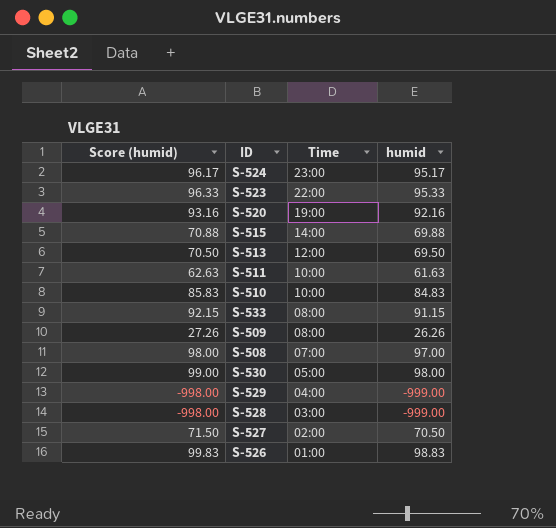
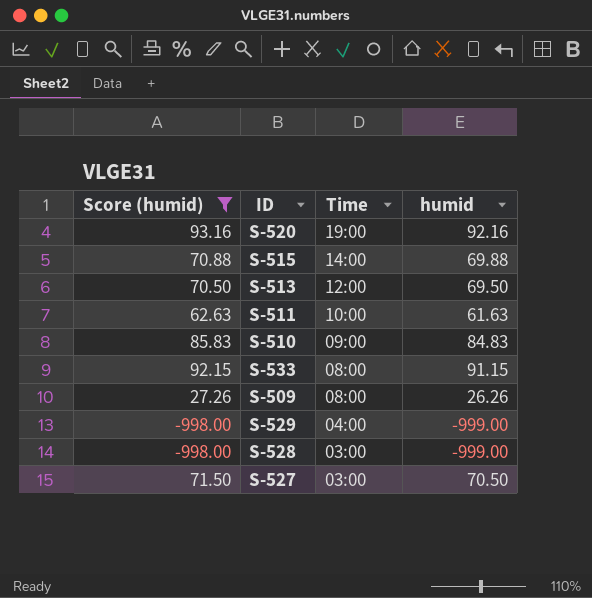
filter: none -> Score (humid) <= 93.16
S-510 | Time: 10:00 -> 09:00
S-527 | Time: 02:00 -> 03:00

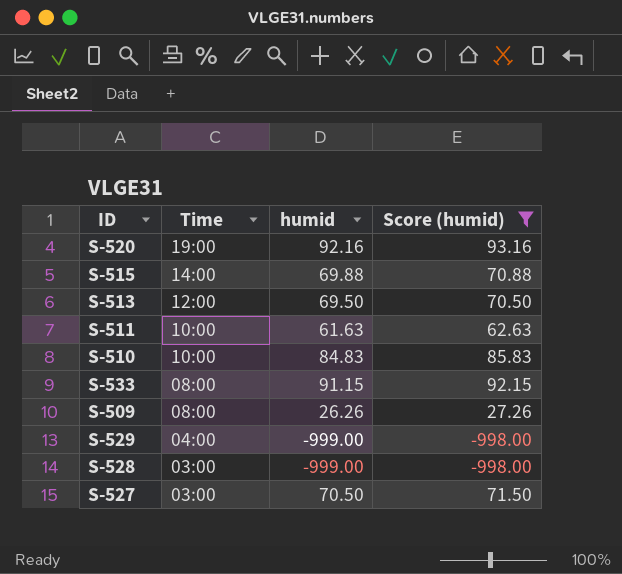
column Score (humid) | position: 1 -> 4
S-510 | Time: 09:00 -> 10:00

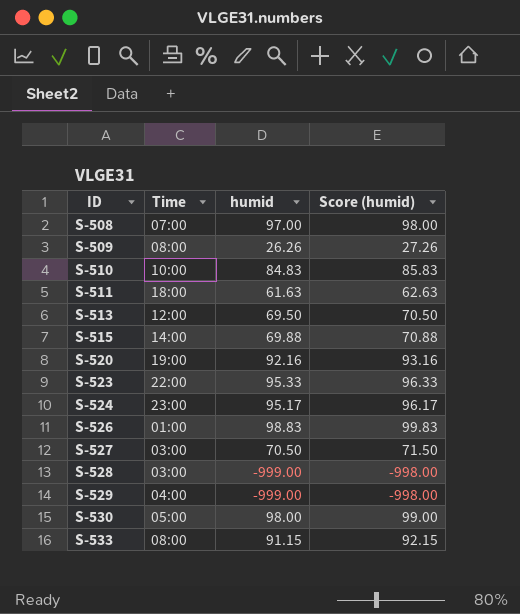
filter: Score (humid) <= 93.16 -> none
row order: Time descending -> ID ascending
S-511 | Time: 10:00 -> 18:00

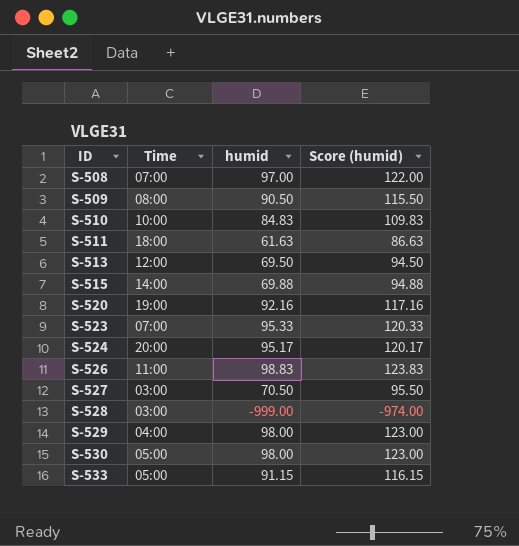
column Score (humid) | formula: [humid] + 1 -> [humid] + 25
S-509 | humid: 26.26 -> 90.50
S-523 | Time: 22:00 -> 07:00
S-524 | Time: 23:00 -> 20:00
S-526 | Time: 01:00 -> 11:00
S-529 | humid: -999.00 -> 98.00
S-533 | Time: 08:00 -> 05:00

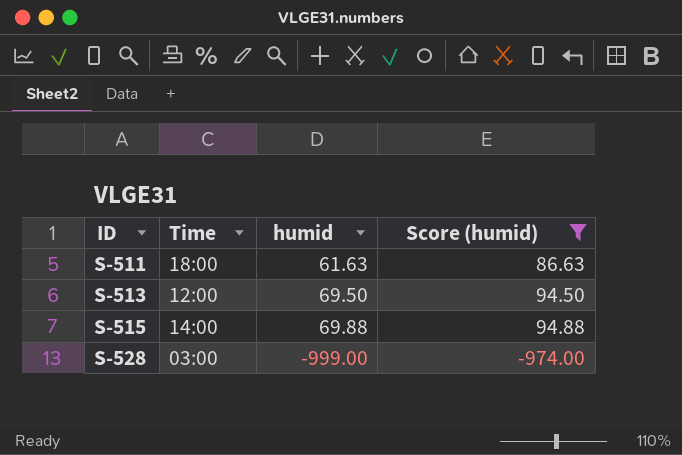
filter: none -> Score (humid) <= 94.88

